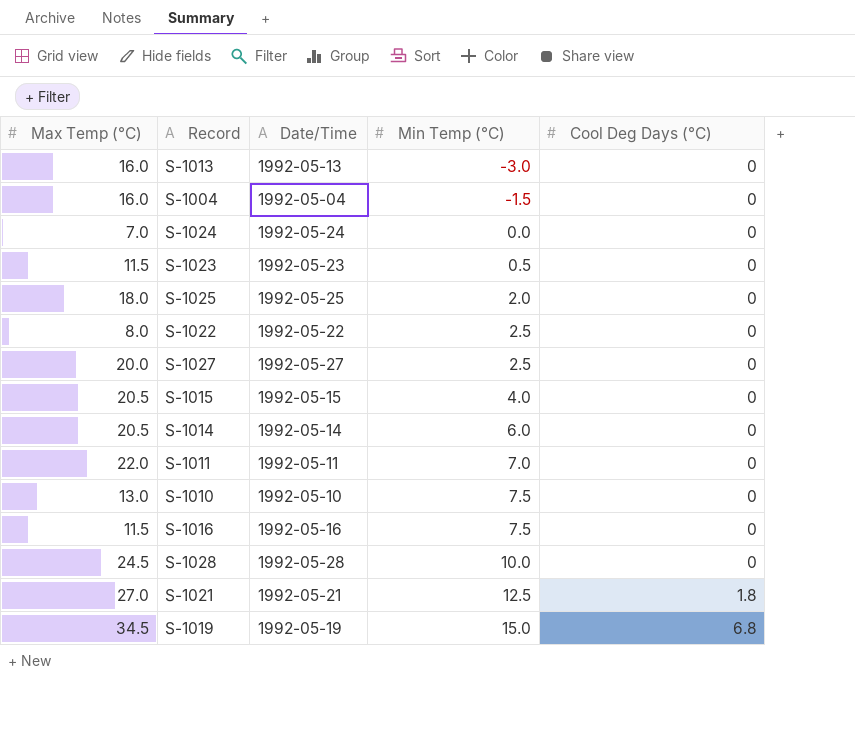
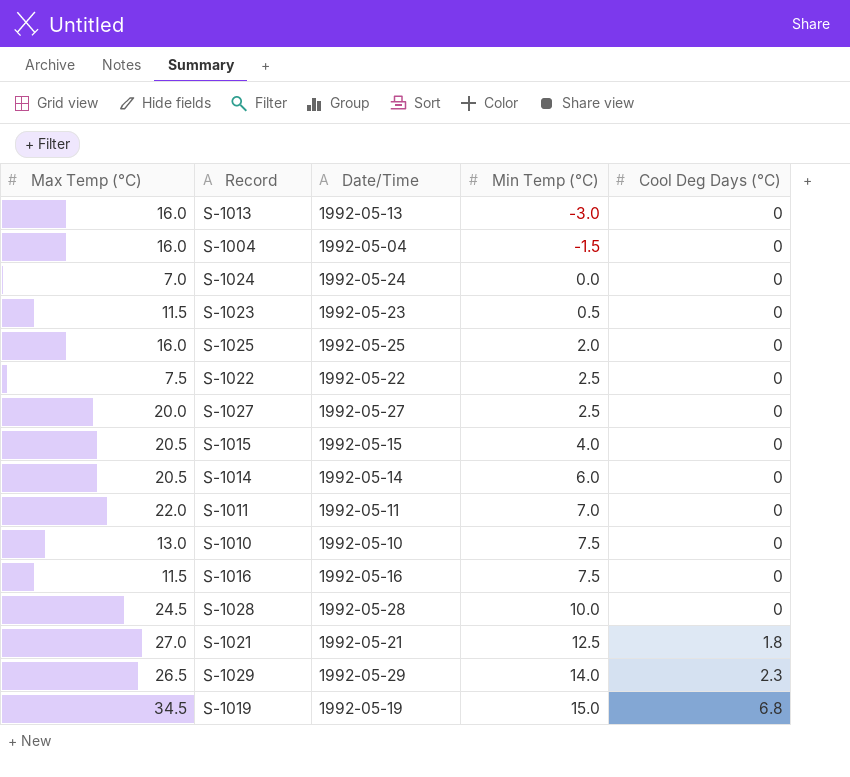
S-1025 | Max Temp (°C): 18.0 -> 16.0
S-1022 | Max Temp (°C): 8.0 -> 7.5
row S-1029: none -> 26.5 | 1992-05-29 | 14.0 | 2.3

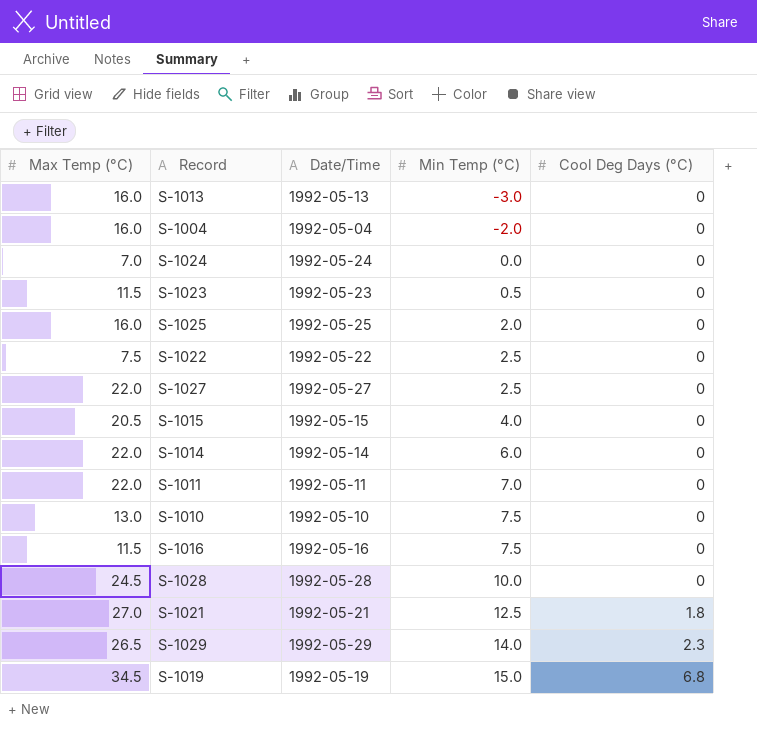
S-1004 | Min Temp (°C): -1.5 -> -2.0
S-1027 | Max Temp (°C): 20.0 -> 22.0
S-1014 | Max Temp (°C): 20.5 -> 22.0

